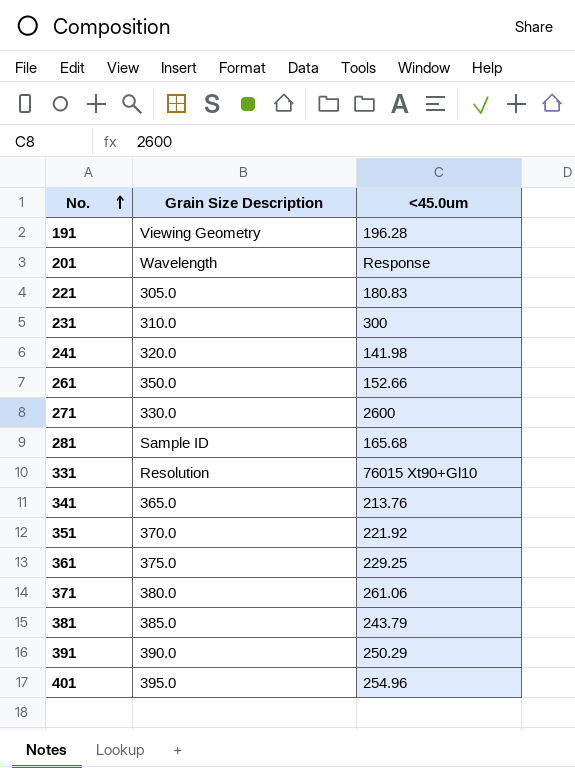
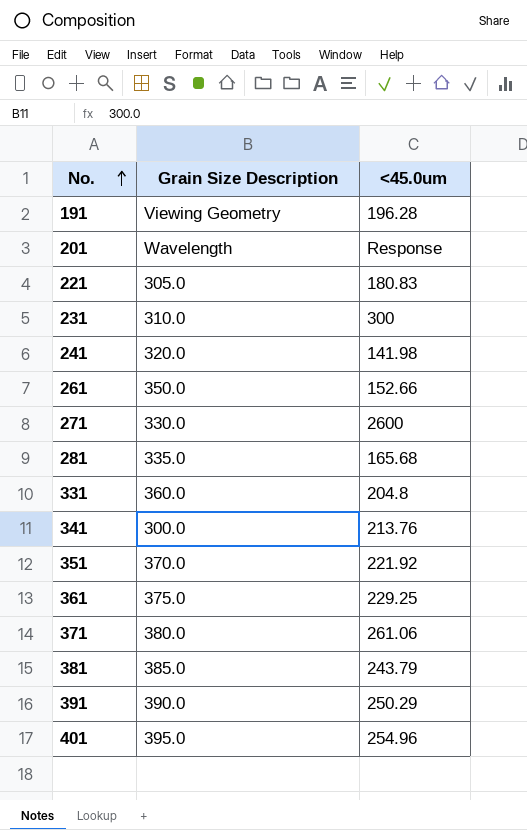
281 | Grain Size Description: Sample ID -> 335.0
331 | Grain Size Description: Resolution -> 360.0
331 | <45.0um: 76015 Xt90+Gl10 -> 204.8
341 | Grain Size Description: 365.0 -> 300.0

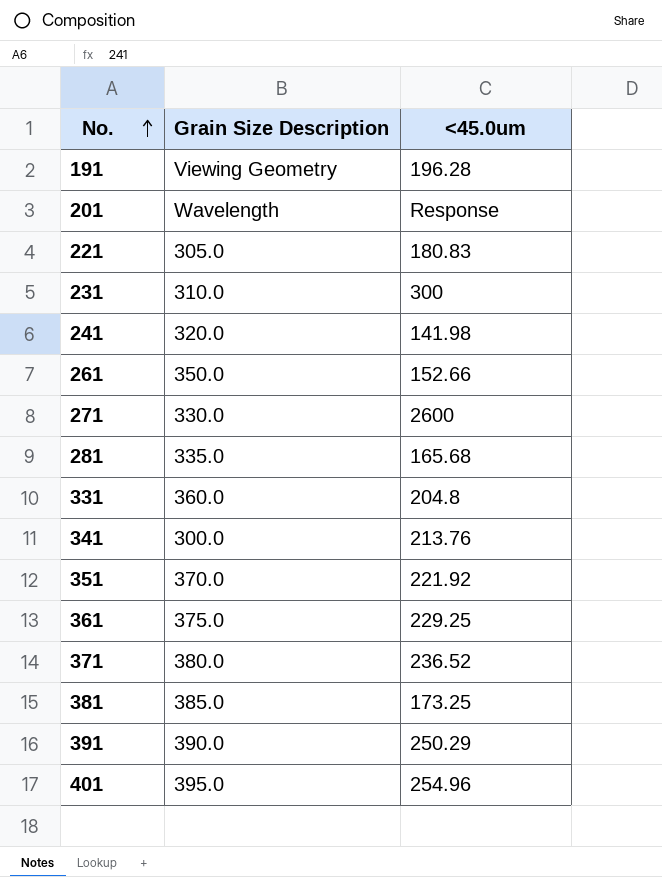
371 | <45.0um: 261.06 -> 236.52
381 | <45.0um: 243.79 -> 173.25

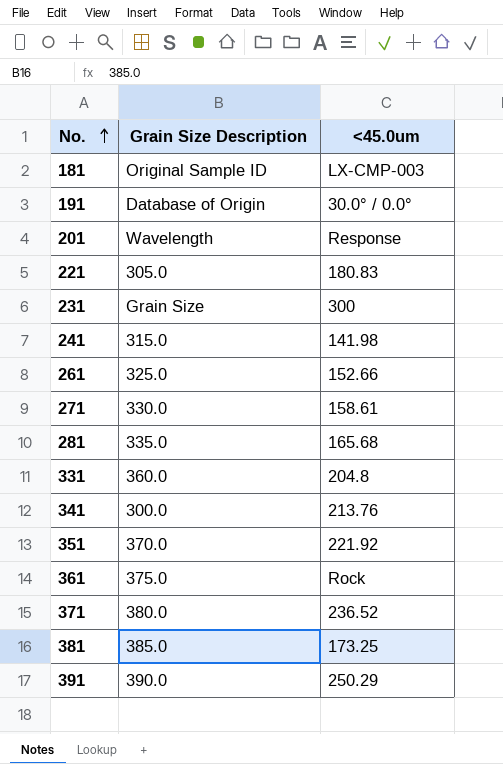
row 401: 395.0 | 254.96 -> none
row 181: none -> Original Sample ID | LX-CMP-003
191 | Grain Size Description: Viewing Geometry -> Database of Origin
191 | <45.0um: 196.28 -> 30.0° / 0.0°
231 | Grain Size Description: 310.0 -> Grain Size
241 | Grain Size Description: 320.0 -> 315.0
261 | Grain Size Description: 350.0 -> 325.0
271 | <45.0um: 2600 -> 158.61
361 | <45.0um: 229.25 -> Rock

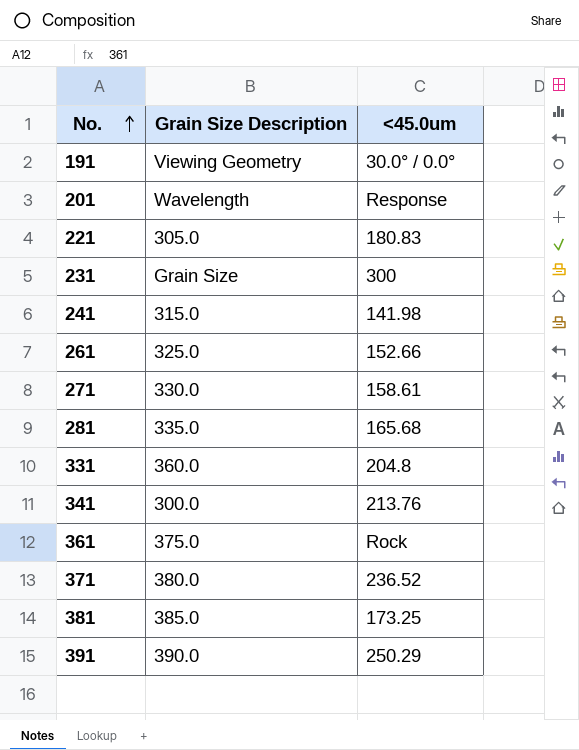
row 181: Original Sample ID | LX-CMP-003 -> none
row 351: 370.0 | 221.92 -> none
191 | Grain Size Description: Database of Origin -> Viewing Geometry

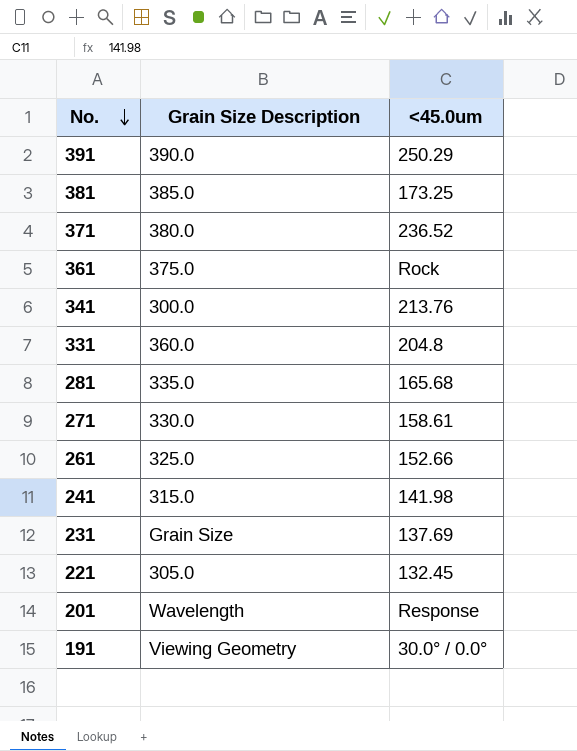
row order: No. ascending -> No. descending
231 | <45.0um: 300 -> 137.69
221 | <45.0um: 180.83 -> 132.45

